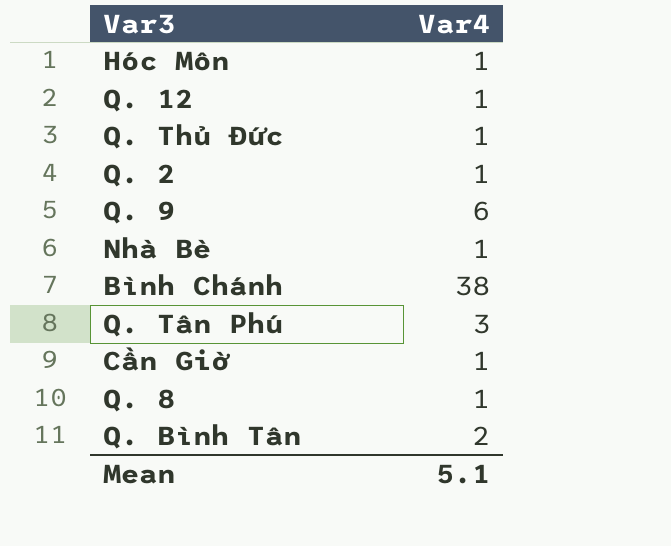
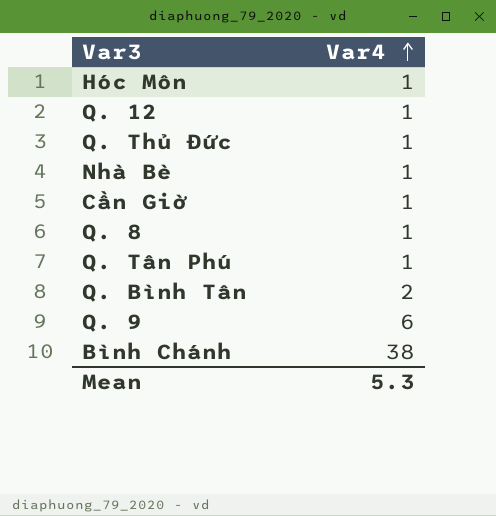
row order: none -> Var4 ascending
row Q. 2: 1 -> none
Q. Tân Phú | Var4: 3 -> 1
Mean | Var4: 5.1 -> 5.3

